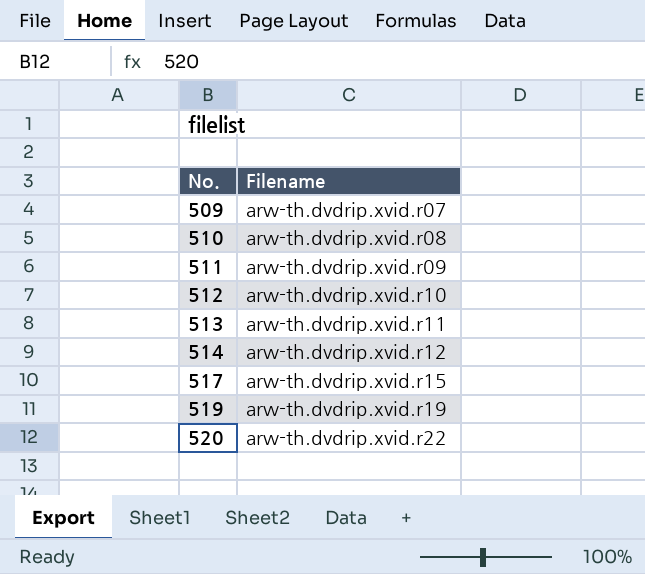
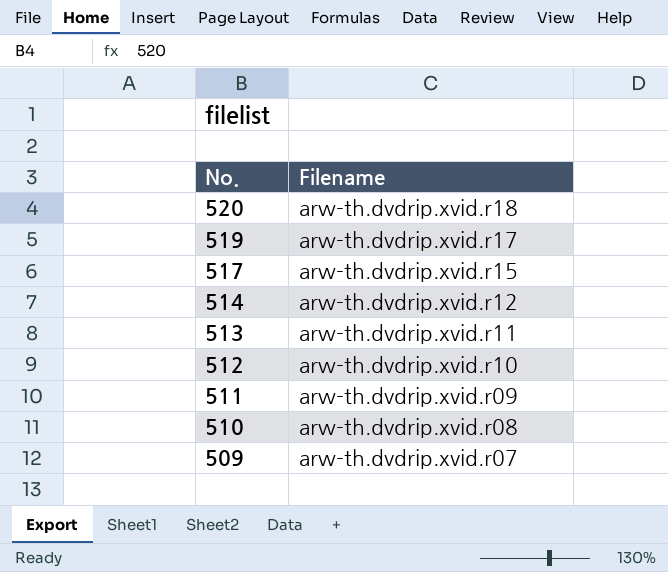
row order: No. ascending -> No. descending
520 | Filename: arw-th.dvdrip.xvid.r22 -> arw-th.dvdrip.xvid.r18
519 | Filename: arw-th.dvdrip.xvid.r19 -> arw-th.dvdrip.xvid.r17

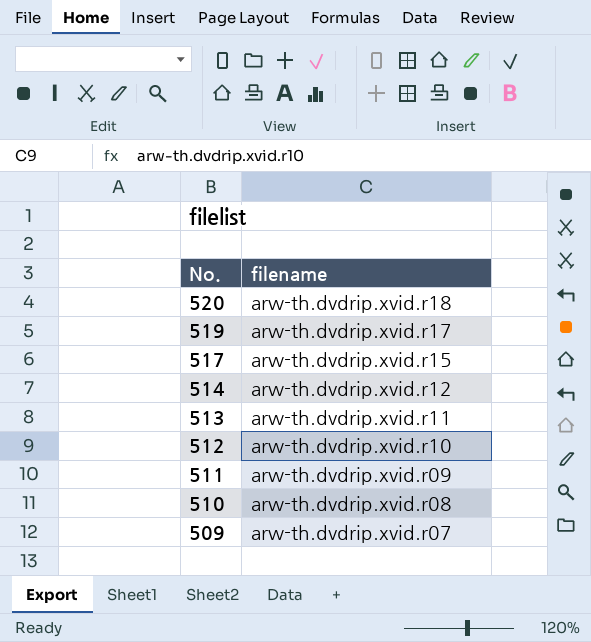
column name: Filename -> filename

